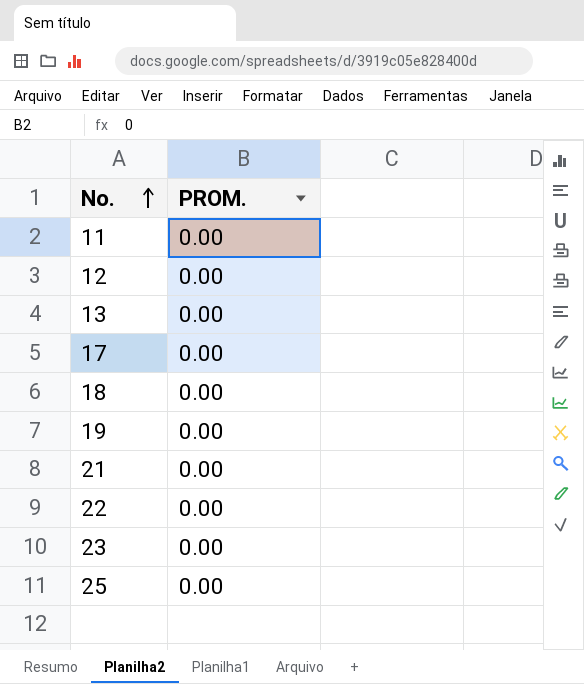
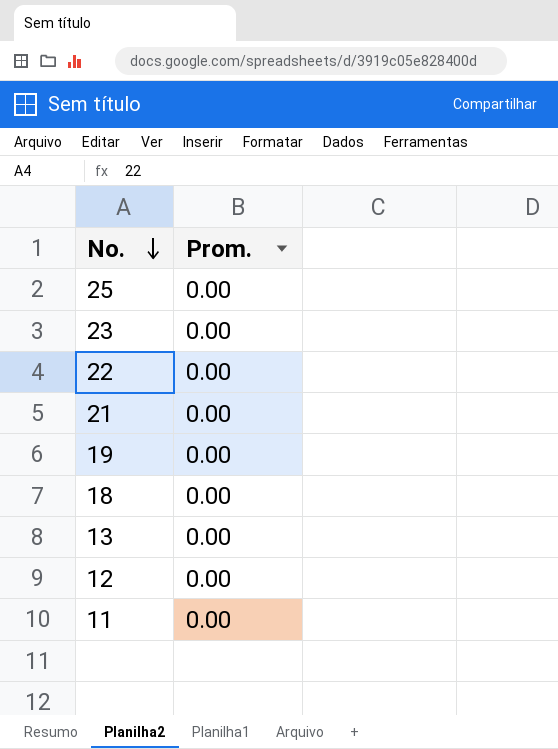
row order: No. ascending -> No. descending
column name: PROM. -> Prom.
row 17: 0.00 -> none

